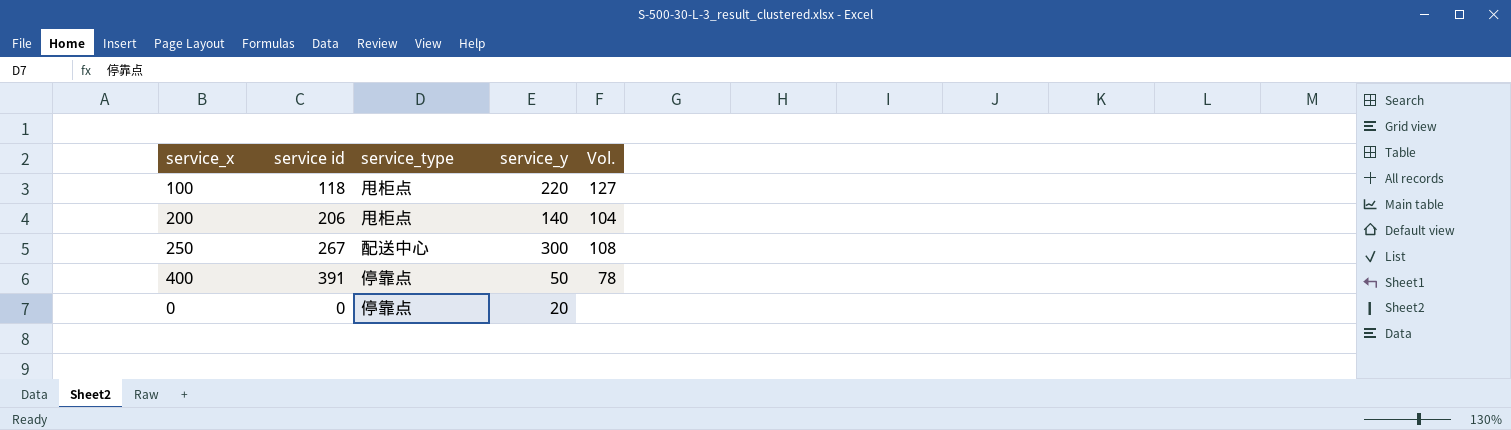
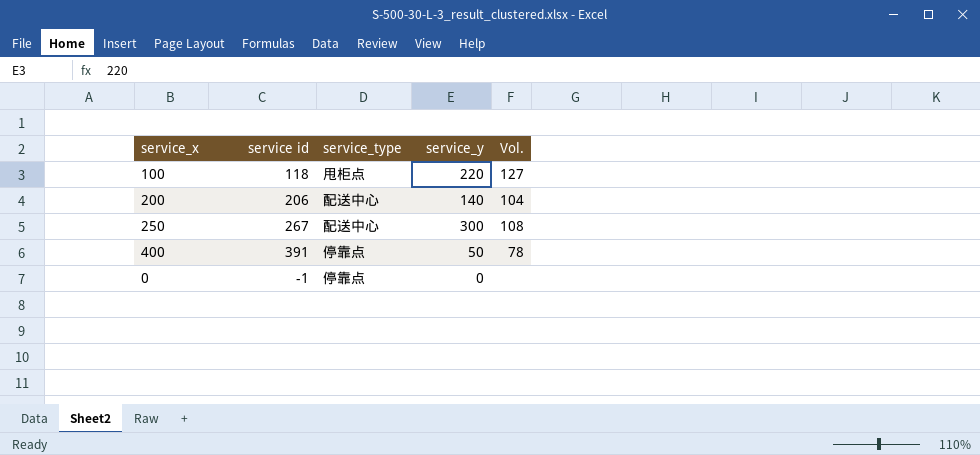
200 | service_type: 甩柜点 -> 配送中心
0 | service id: 0 -> -1
0 | service_y: 20 -> 0

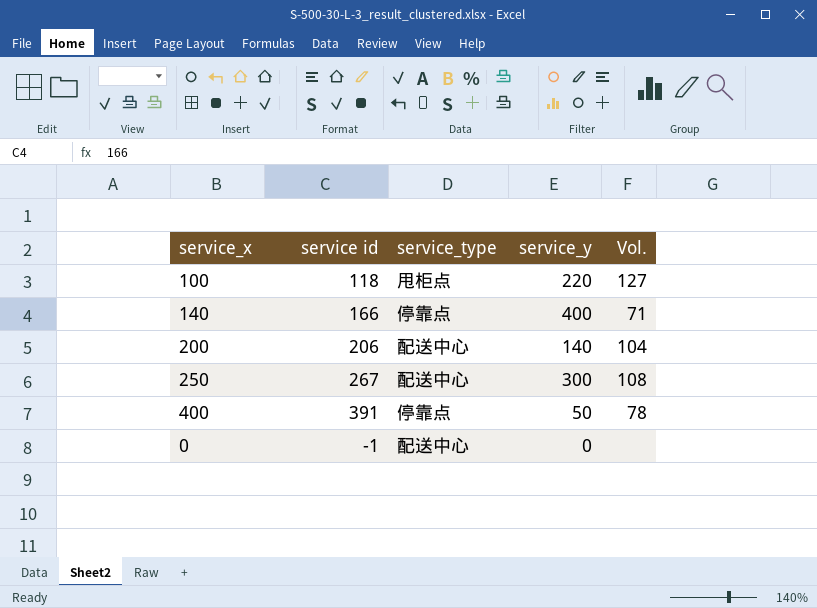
row 140: none -> 166 | 停靠点 | 400 | 71
0 | service_type: 停靠点 -> 配送中心

